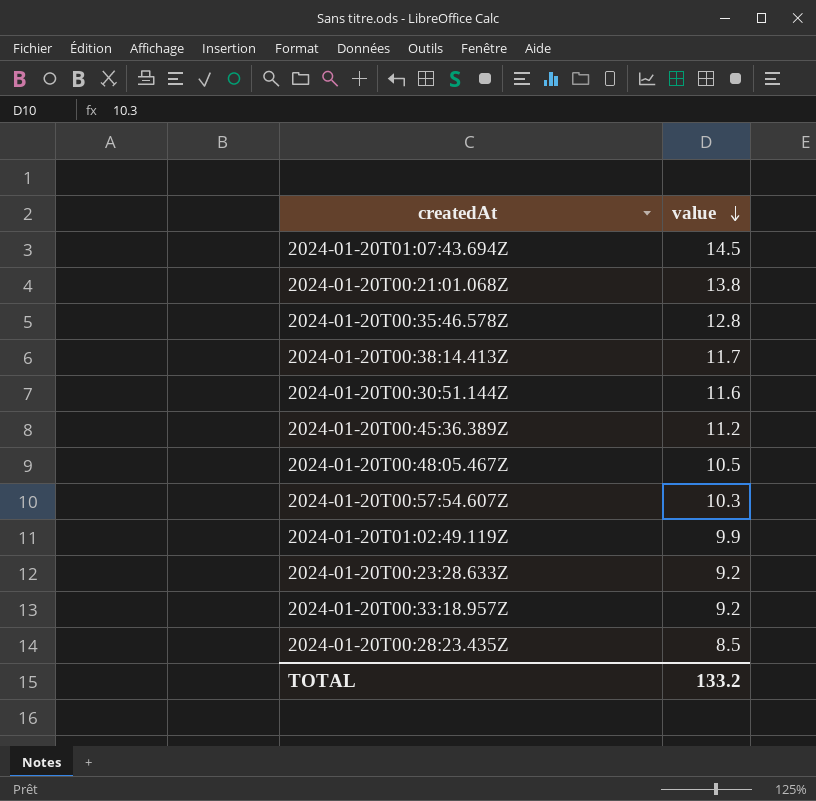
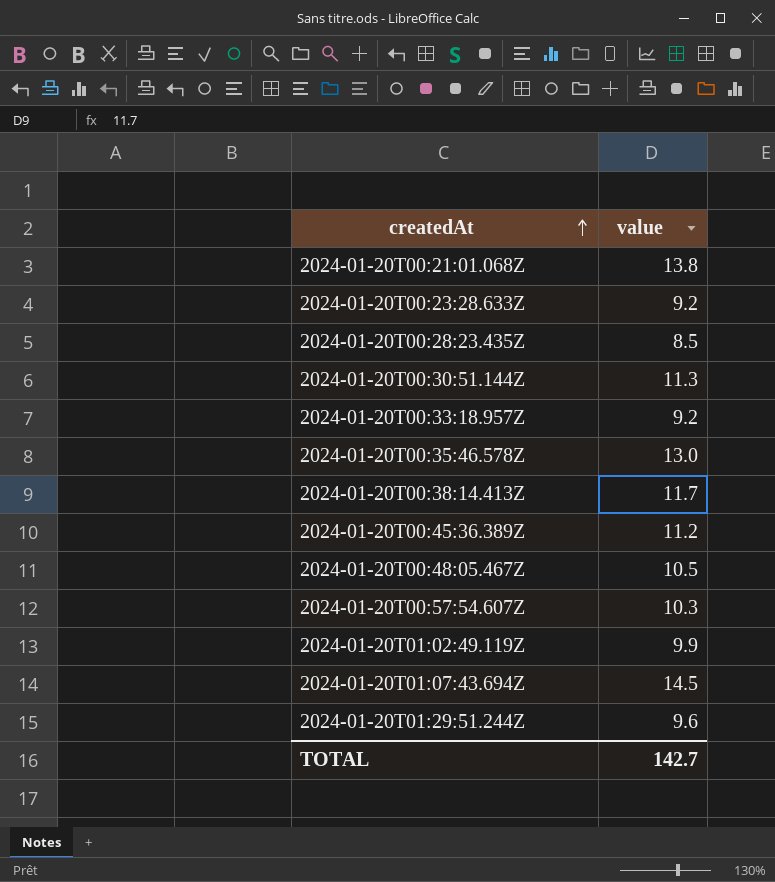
row order: value descending -> createdAt ascending
2024-01-20T00:30:51.144Z | value: 11.6 -> 11.3
2024-01-20T00:35:46.578Z | value: 12.8 -> 13.0
row 2024-01-20T01:29:51.244Z: none -> 9.6
TOTAL | value: 133.2 -> 142.7

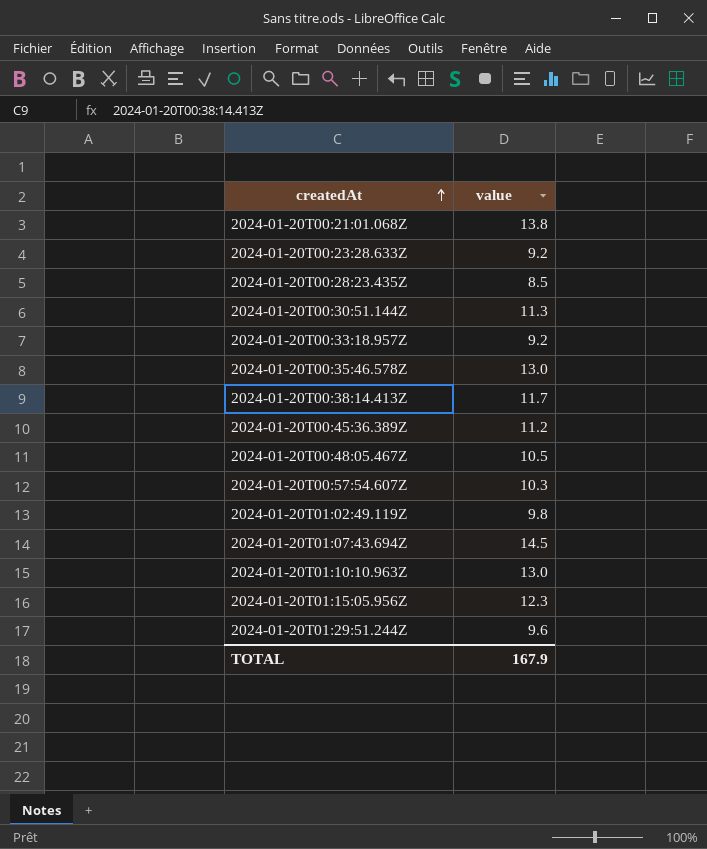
2024-01-20T01:02:49.119Z | value: 9.9 -> 9.8
row 2024-01-20T01:10:10.963Z: none -> 13.0
row 2024-01-20T01:15:05.956Z: none -> 12.3
TOTAL | value: 142.7 -> 167.9

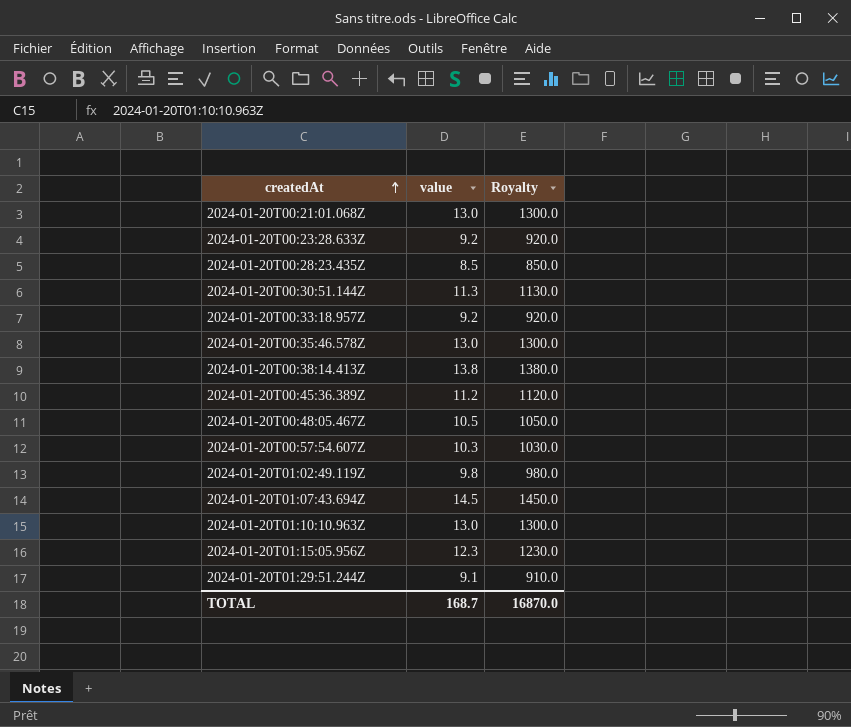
column Royalty | formula: none -> [value] * 100
2024-01-20T00:21:01.068Z | value: 13.8 -> 13.0
2024-01-20T00:38:14.413Z | value: 11.7 -> 13.8
2024-01-20T01:29:51.244Z | value: 9.6 -> 9.1
TOTAL | value: 167.9 -> 168.7

